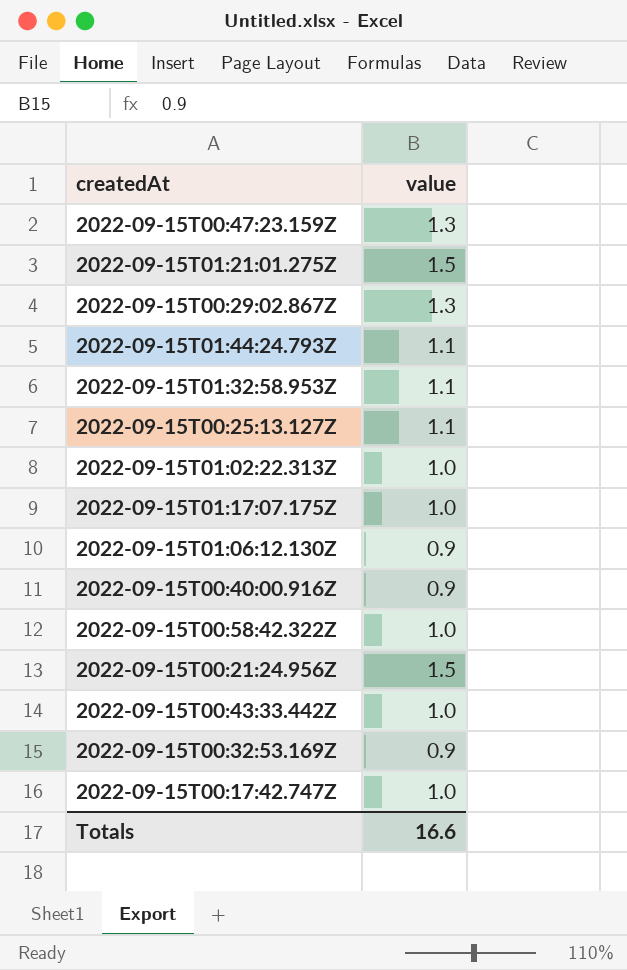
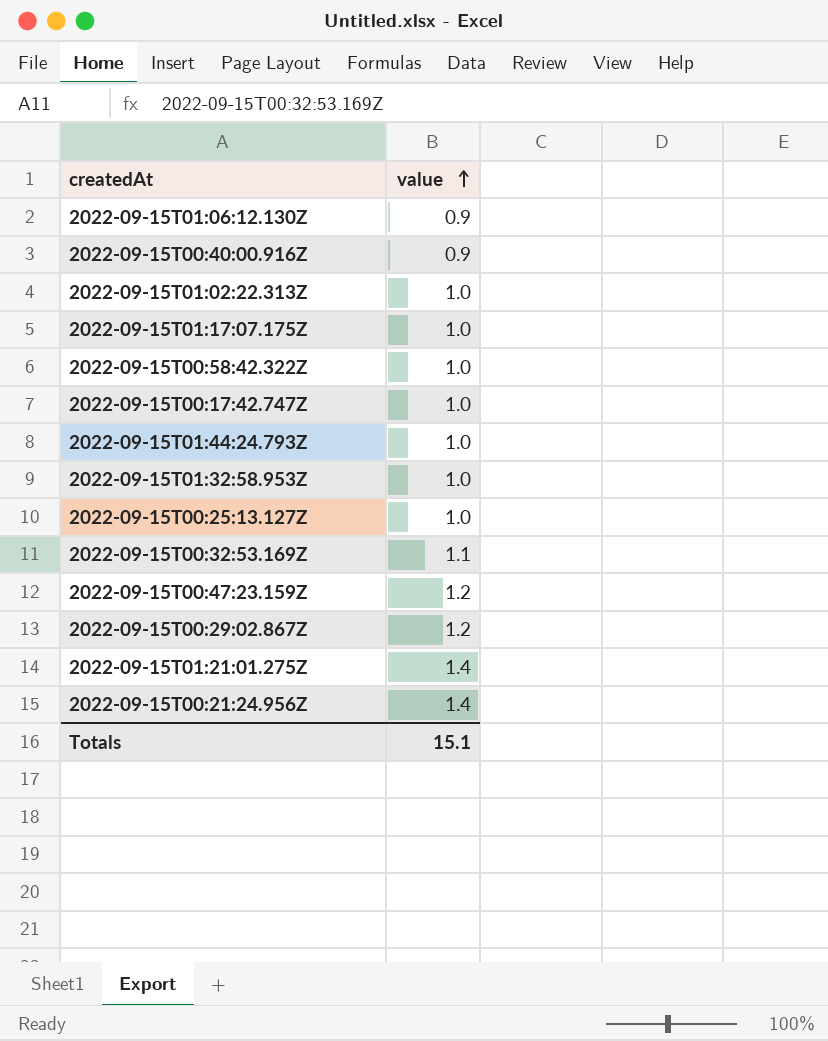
row order: none -> value ascending
row 2022-09-15T00:43:33.442Z: 1.0 -> none
2022-09-15T01:44:24.793Z | value: 1.1 -> 1.0
2022-09-15T01:32:58.953Z | value: 1.1 -> 1.0
2022-09-15T00:25:13.127Z | value: 1.1 -> 1.0
2022-09-15T00:32:53.169Z | value: 0.9 -> 1.1
2022-09-15T00:47:23.159Z | value: 1.3 -> 1.2
2022-09-15T00:29:02.867Z | value: 1.3 -> 1.2
2022-09-15T01:21:01.275Z | value: 1.5 -> 1.4
2022-09-15T00:21:24.956Z | value: 1.5 -> 1.4
Totals | value: 16.6 -> 15.1

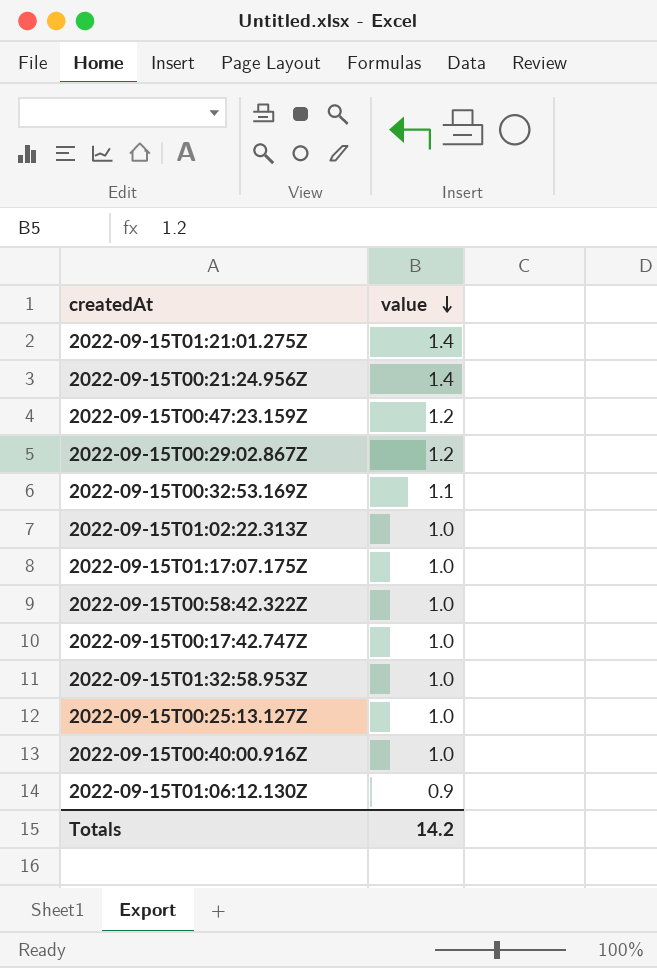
row order: value ascending -> value descending
row 2022-09-15T01:44:24.793Z: 1.0 -> none
2022-09-15T00:40:00.916Z | value: 0.9 -> 1.0
Totals | value: 15.1 -> 14.2

